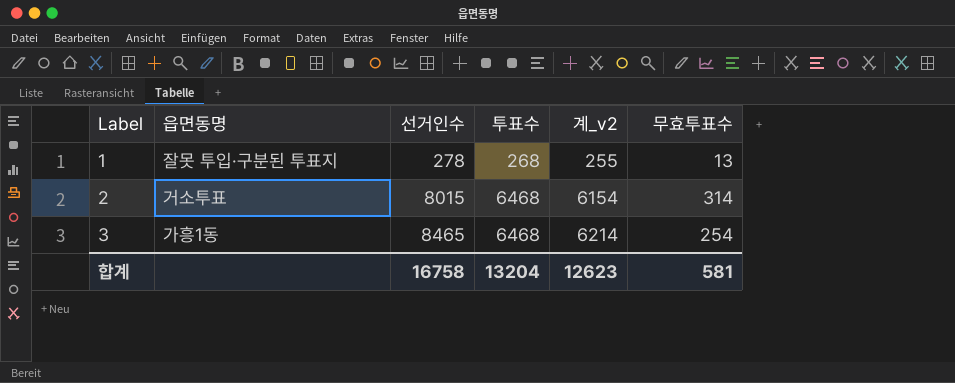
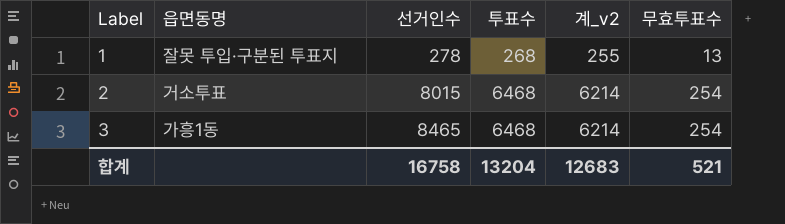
2 | 계_v2: 6154 -> 6214
2 | 무효투표수: 314 -> 254
합계 | 계_v2: 12623 -> 12683
합계 | 무효투표수: 581 -> 521

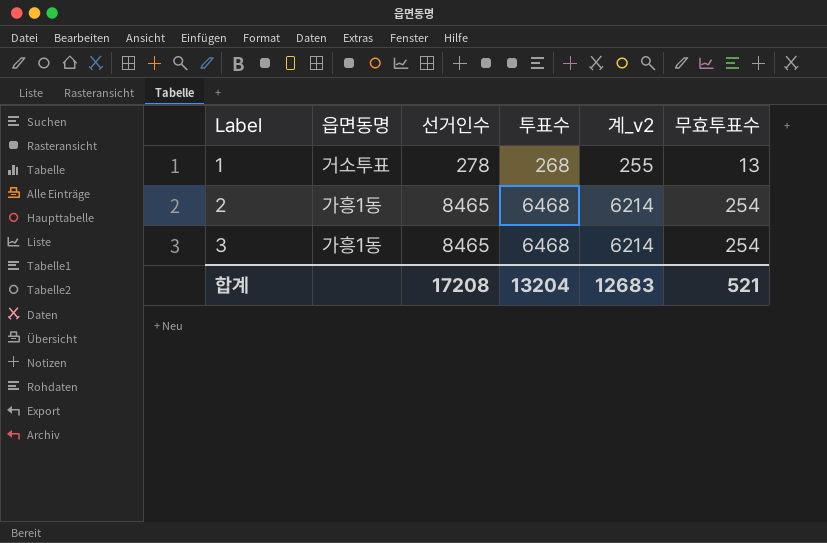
1 | 읍면동명: 잘못 투입·구분된 투표지 -> 거소투표
2 | 읍면동명: 거소투표 -> 가흥1동
2 | 선거인수: 8015 -> 8465
합계 | 선거인수: 16758 -> 17208

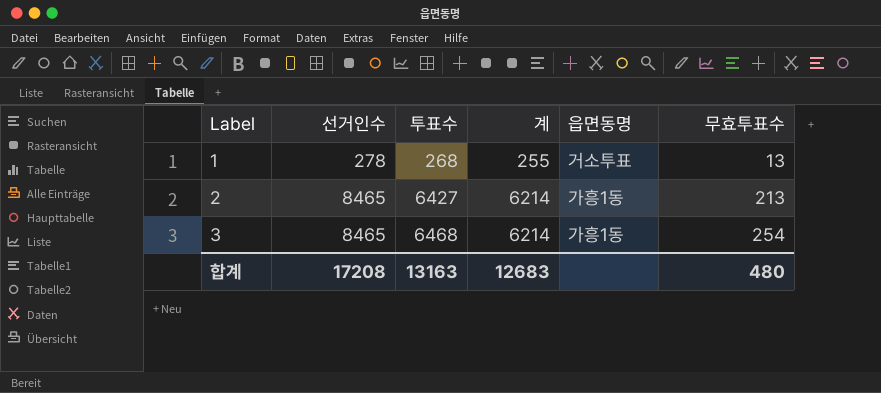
column name: 계_v2 -> 계
column 읍면동명 | position: 2 -> 5
2 | 투표수: 6468 -> 6427
2 | 무효투표수: 254 -> 213
합계 | 투표수: 13204 -> 13163
합계 | 무효투표수: 521 -> 480

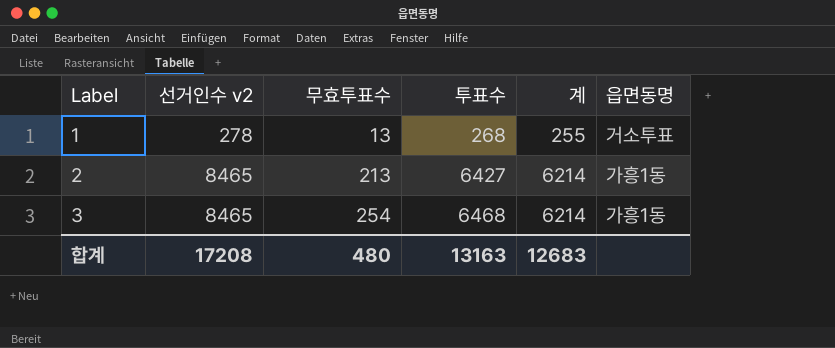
column name: 선거인수 -> 선거인수 v2
column 무효투표수 | position: 6 -> 3

